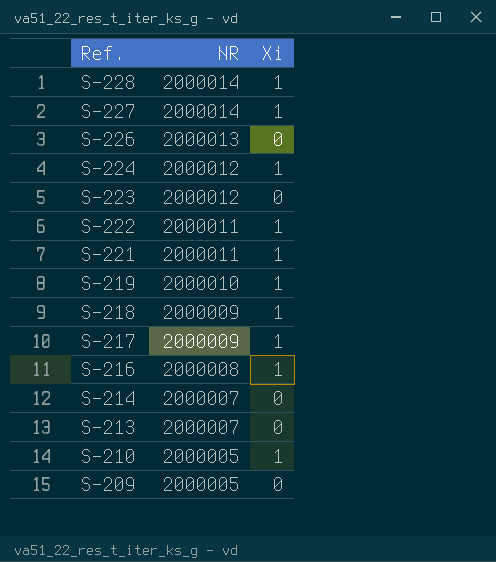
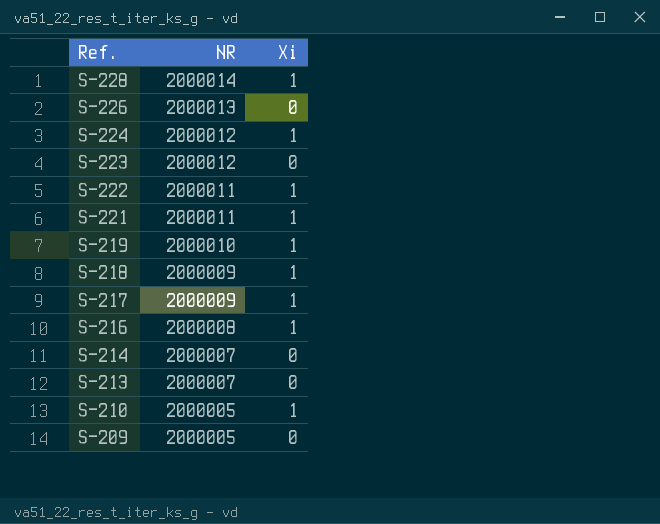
row S-227: 2000014 | 1 -> none

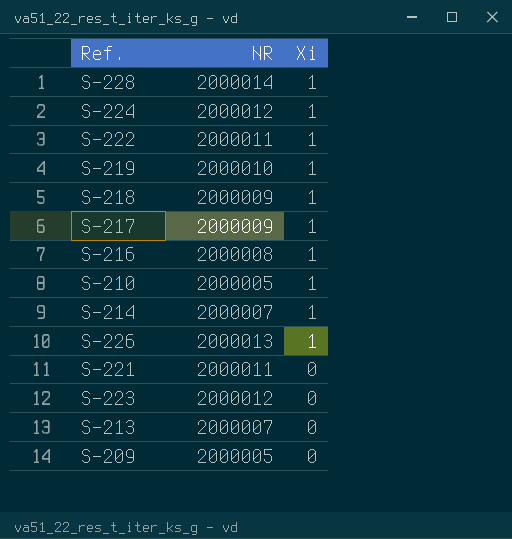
row order: Ref. descending -> Xi descending
S-214 | Xi: 0 -> 1
S-226 | Xi: 0 -> 1
S-221 | Xi: 1 -> 0

